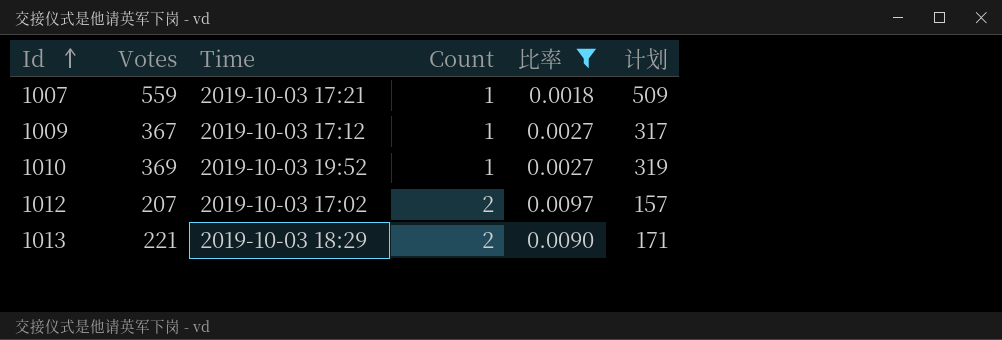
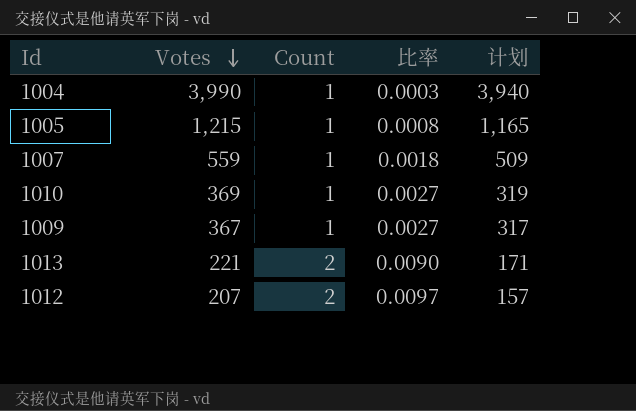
filter: 比率 >= 0.0018 -> none
row order: Id ascending -> Votes descending
column Time | position: 3 -> none

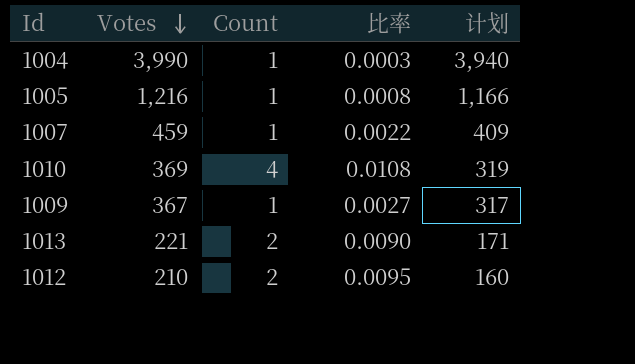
1005 | Votes: 1,215 -> 1,216
1005 | 计划: 1,165 -> 1,166
1007 | Votes: 559 -> 459
1007 | 比率: 0.0018 -> 0.0022
1007 | 计划: 509 -> 409
1010 | Count: 1 -> 4
1010 | 比率: 0.0027 -> 0.0108
1012 | Votes: 207 -> 210
1012 | 比率: 0.0097 -> 0.0095
1012 | 计划: 157 -> 160

